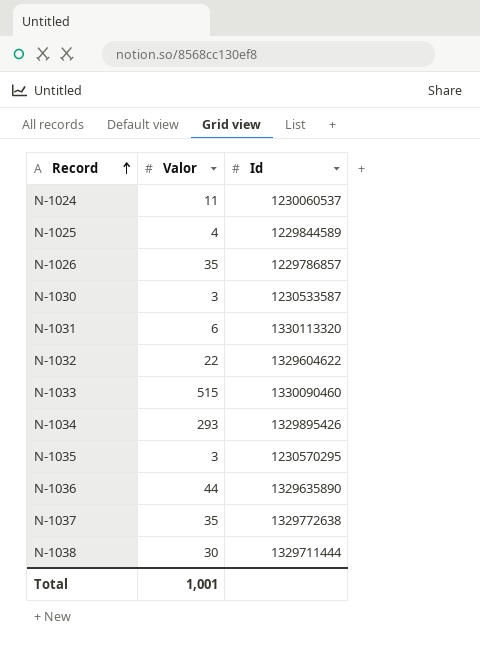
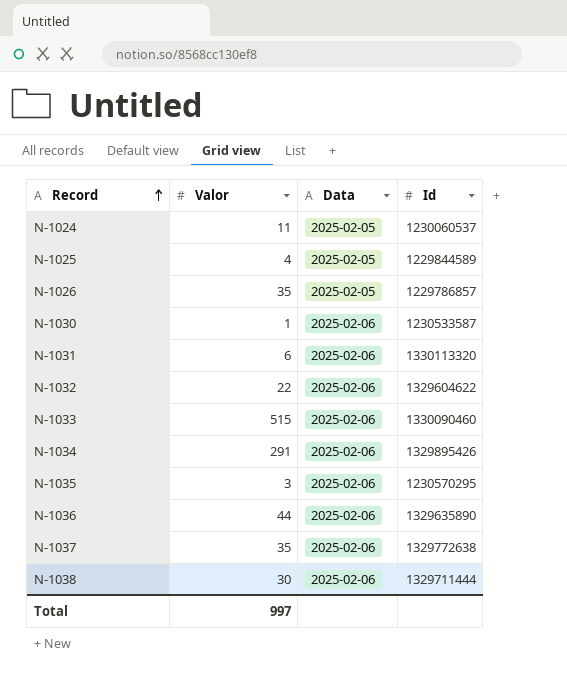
column Data | position: none -> 3
N-1030 | Valor: 3 -> 1
N-1034 | Valor: 293 -> 291
Total | Valor: 1,001 -> 997

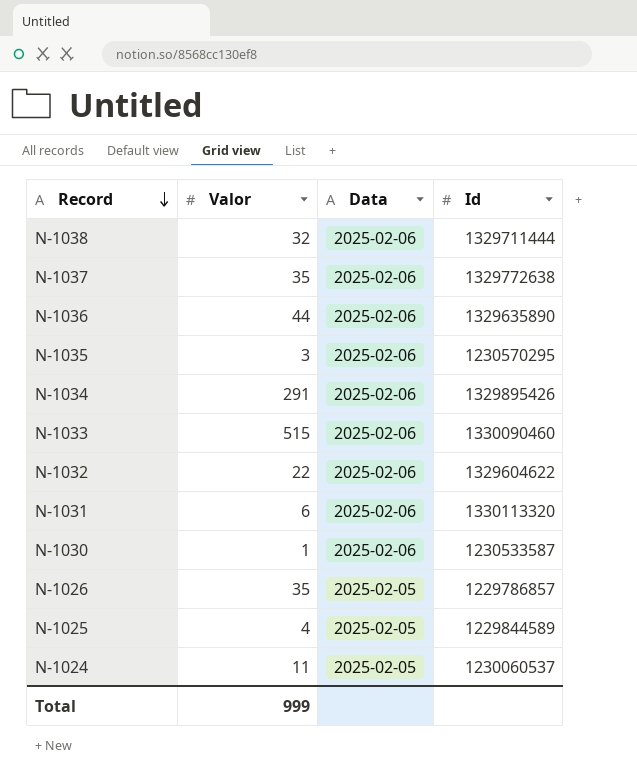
row order: Record ascending -> Record descending
N-1038 | Valor: 30 -> 32
Total | Valor: 997 -> 999

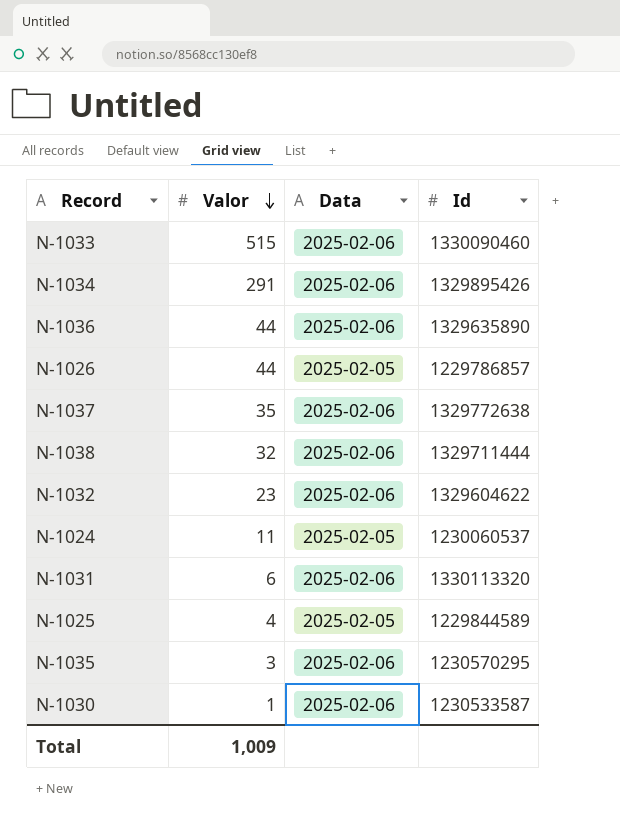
row order: Record descending -> Valor descending
N-1026 | Valor: 35 -> 44
N-1032 | Valor: 22 -> 23
Total | Valor: 999 -> 1,009

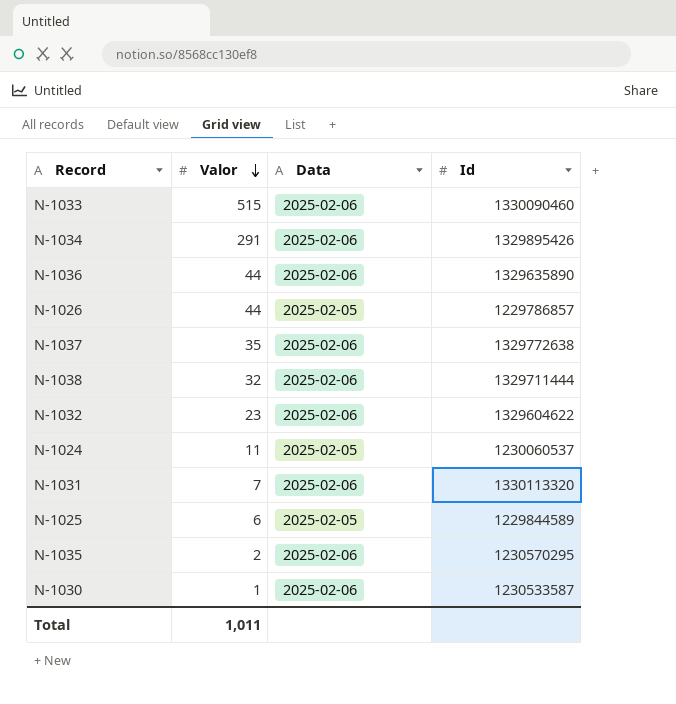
N-1031 | Valor: 6 -> 7
N-1025 | Valor: 4 -> 6
N-1035 | Valor: 3 -> 2
Total | Valor: 1,009 -> 1,011

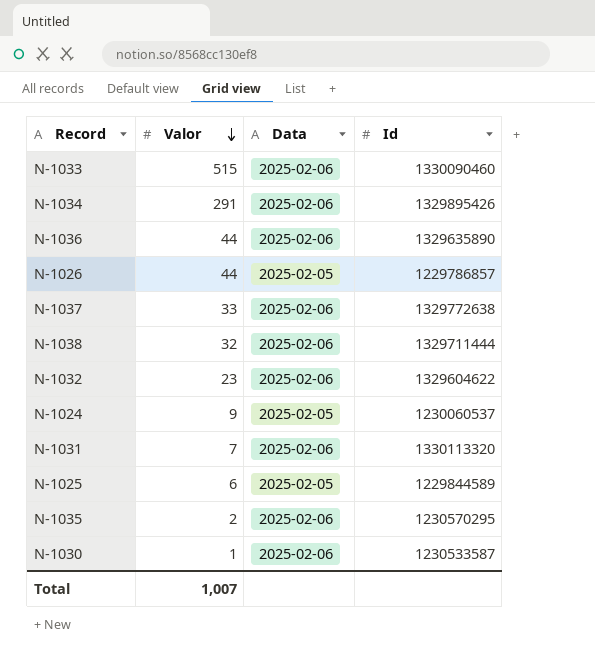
N-1037 | Valor: 35 -> 33
N-1024 | Valor: 11 -> 9
Total | Valor: 1,011 -> 1,007

